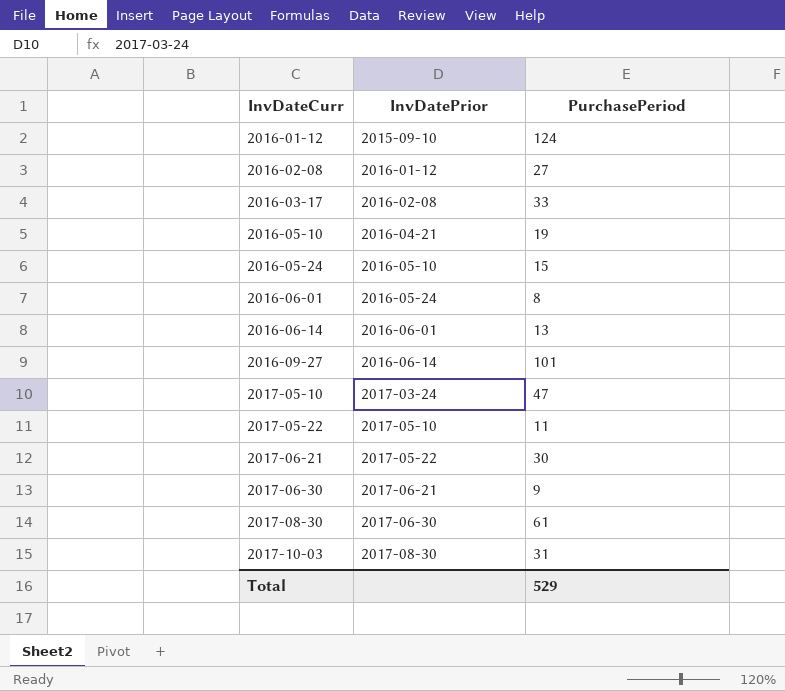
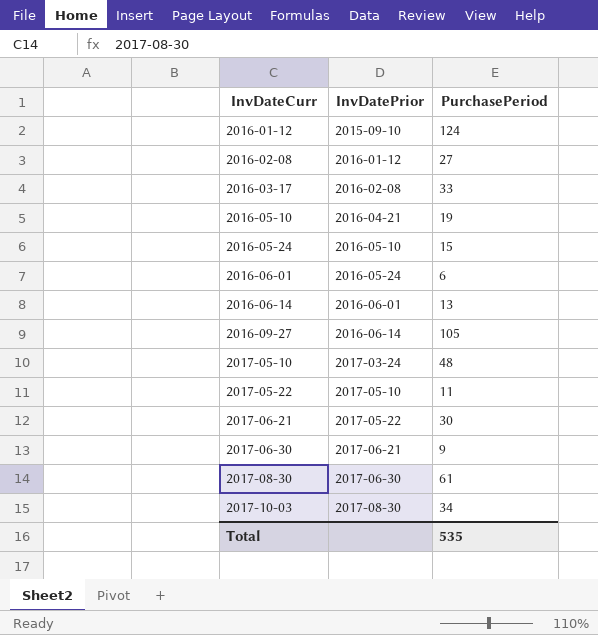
2016-06-01 | PurchasePeriod: 8 -> 6
2016-09-27 | PurchasePeriod: 101 -> 105
2017-05-10 | PurchasePeriod: 47 -> 48
2017-10-03 | PurchasePeriod: 31 -> 34
Total | PurchasePeriod: 529 -> 535

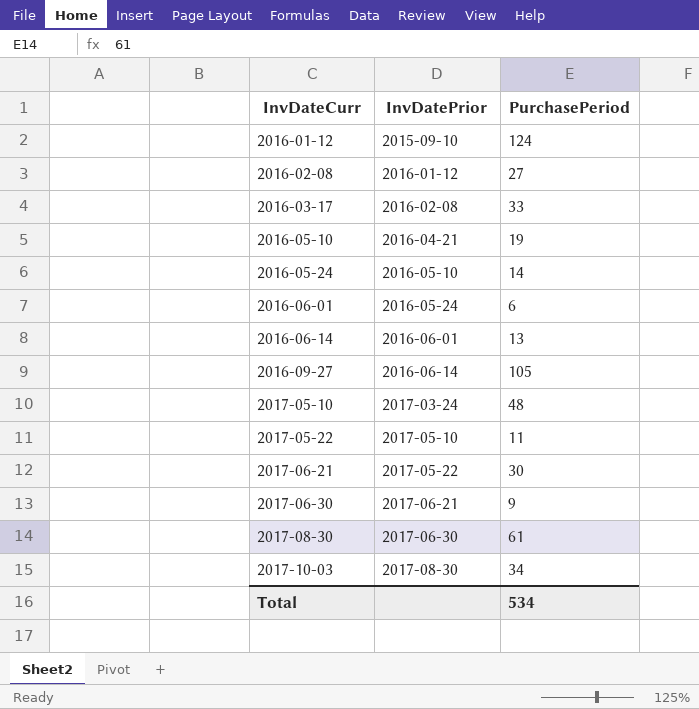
2016-05-24 | PurchasePeriod: 15 -> 14
Total | PurchasePeriod: 535 -> 534

